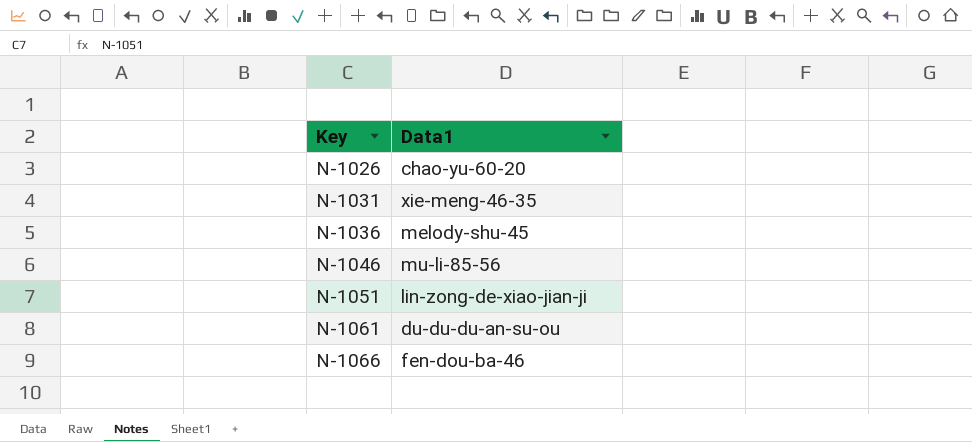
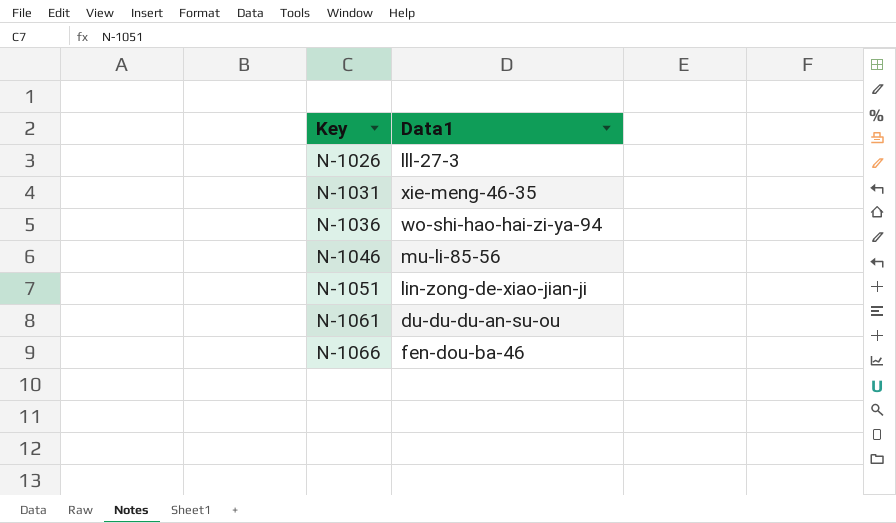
N-1026 | Data1: chao-yu-60-20 -> lll-27-3
N-1036 | Data1: melody-shu-45 -> wo-shi-hao-hai-zi-ya-94

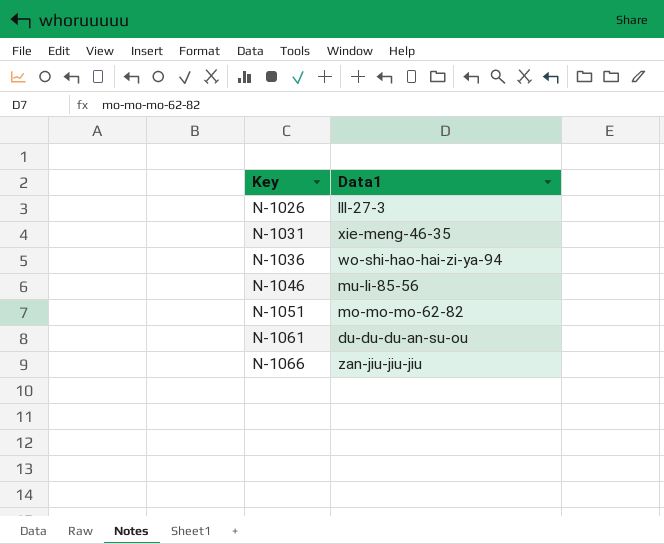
N-1051 | Data1: lin-zong-de-xiao-jian-ji -> mo-mo-mo-62-82
N-1066 | Data1: fen-dou-ba-46 -> zan-jiu-jiu-jiu

